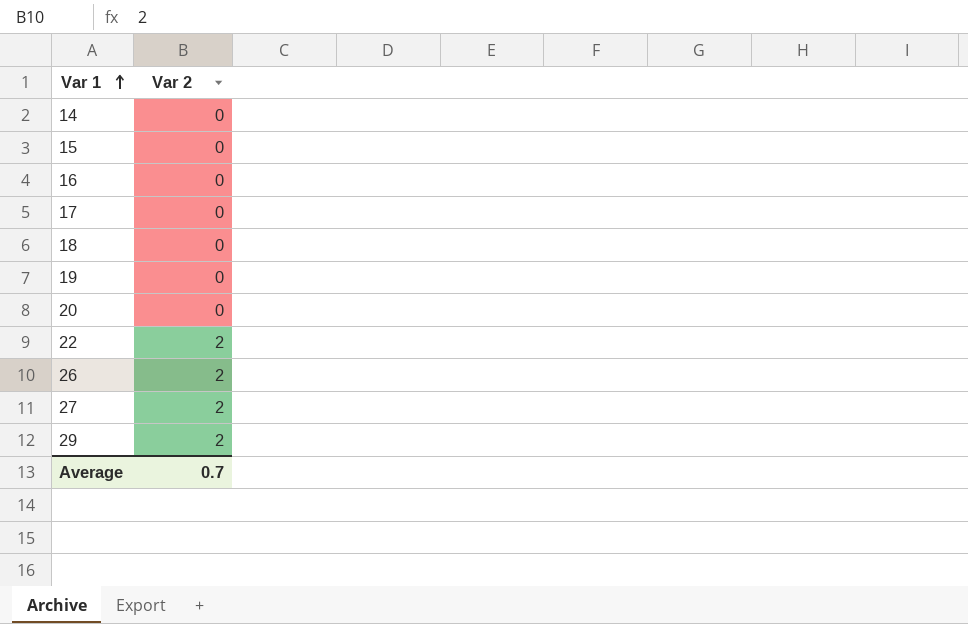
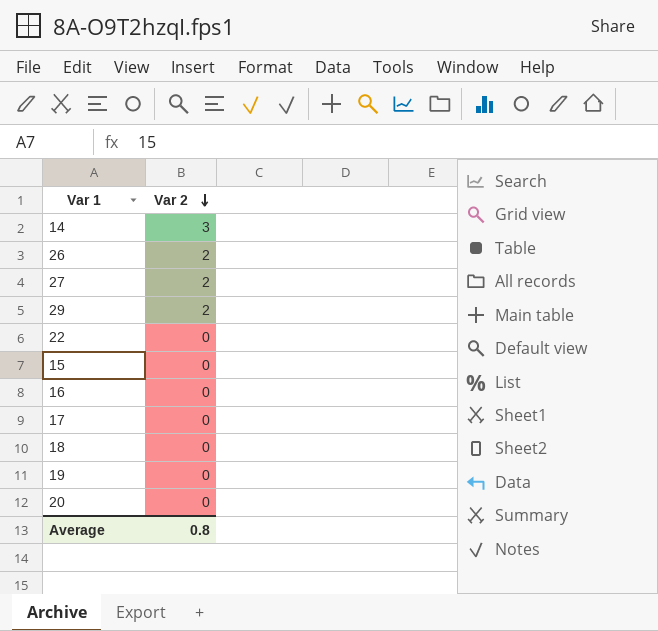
row order: Var 1 ascending -> Var 2 descending
14 | Var 2: 0 -> 3
22 | Var 2: 2 -> 0
Average | Var 2: 0.7 -> 0.8

